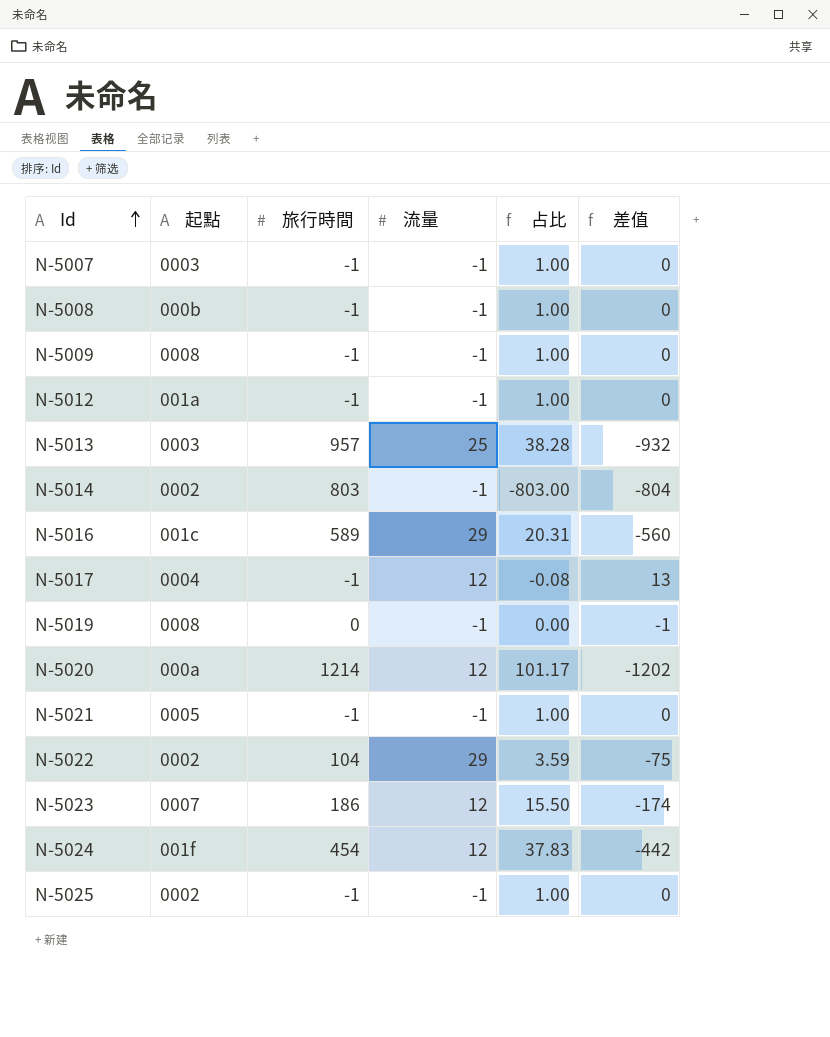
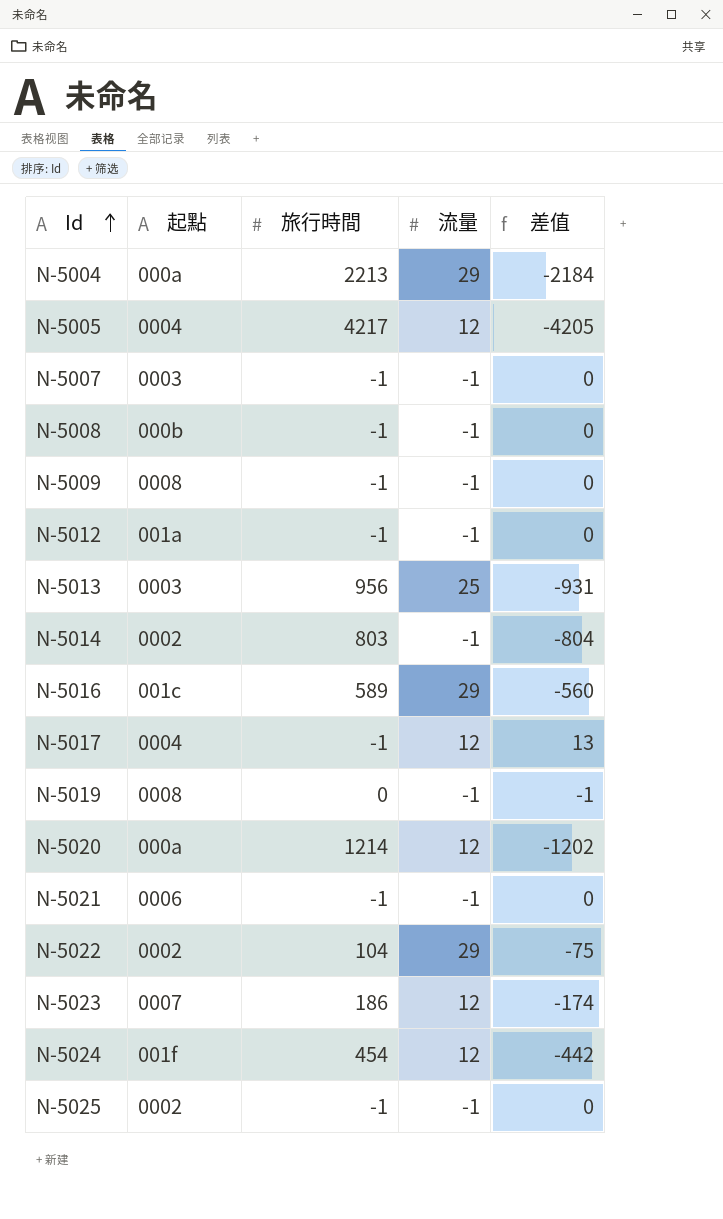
column 占比 | formula: [旅行時間] / [流量] -> none
row N-5004: none -> 000a | 2213 | 29 | -2184
row N-5005: none -> 0004 | 4217 | 12 | -4205
N-5013 | 旅行時間: 957 -> 956
N-5013 | 差值: -932 -> -931
N-5021 | 起點: 0005 -> 0006

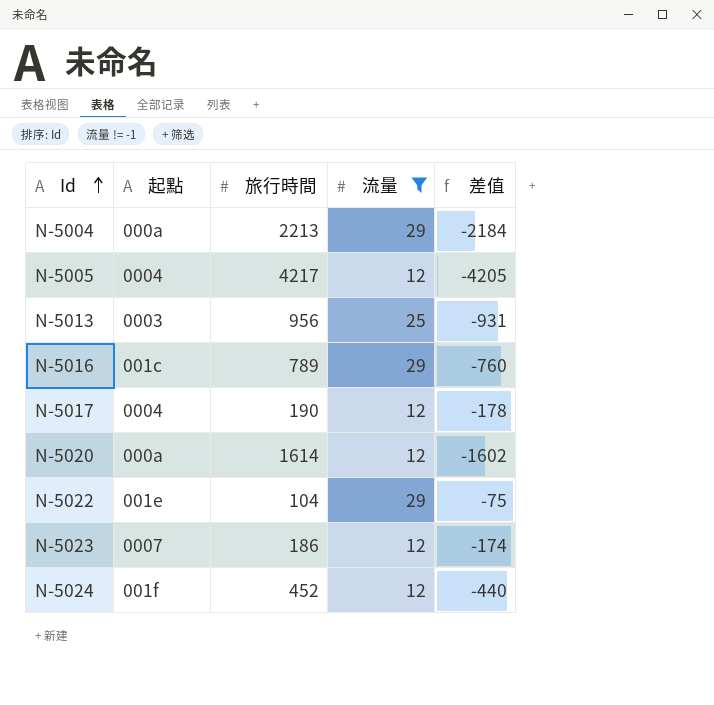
filter: none -> 流量 != -1
N-5016 | 旅行時間: 589 -> 789
N-5016 | 差值: -560 -> -760
N-5017 | 旅行時間: -1 -> 190
N-5017 | 差值: 13 -> -178
N-5020 | 旅行時間: 1214 -> 1614
N-5020 | 差值: -1202 -> -1602
N-5022 | 起點: 0002 -> 001e
N-5024 | 旅行時間: 454 -> 452
N-5024 | 差值: -442 -> -440

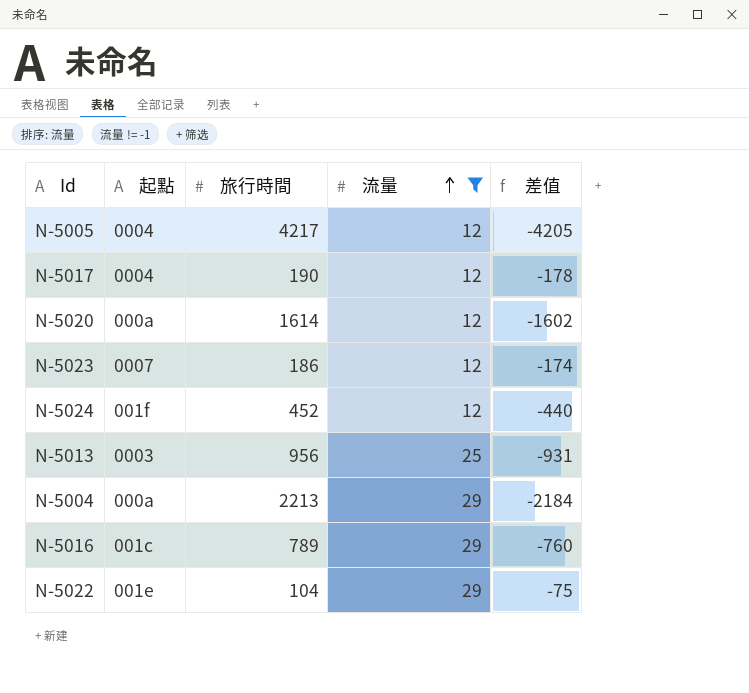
row order: Id ascending -> 流量 ascending

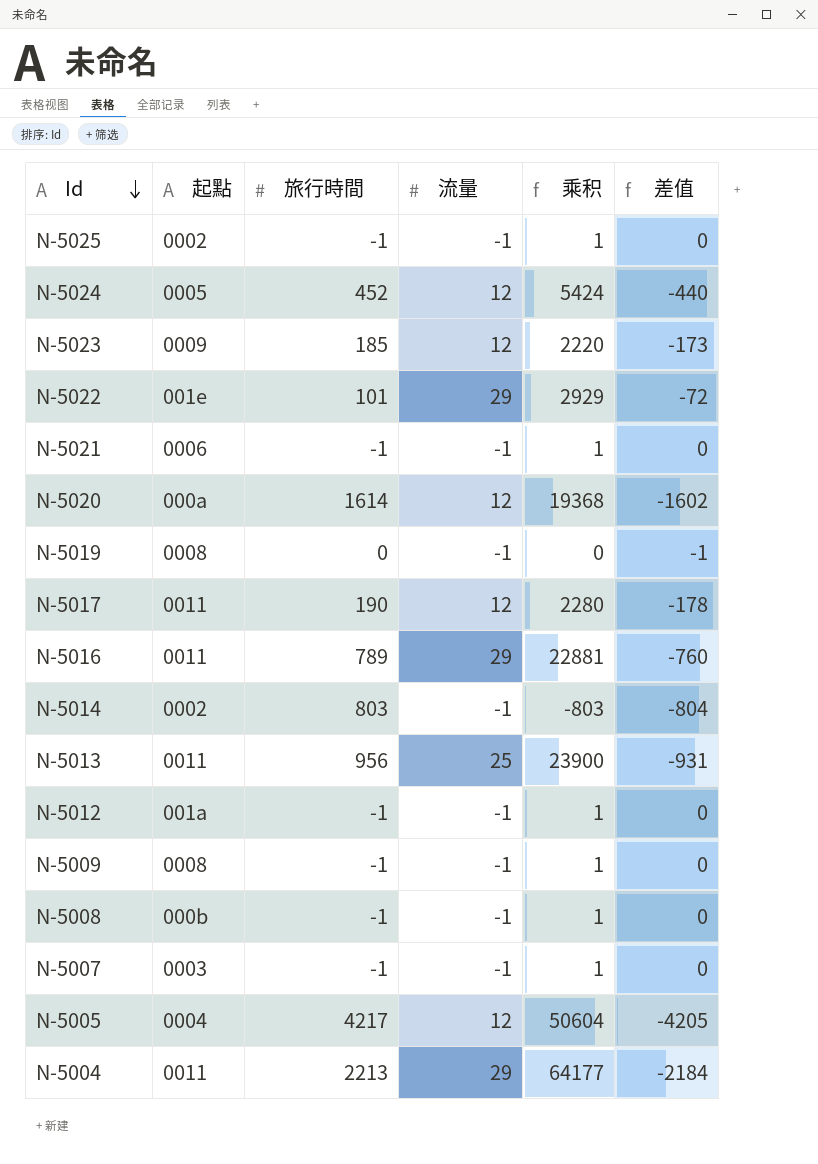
filter: 流量 != -1 -> none
row order: 流量 ascending -> Id descending
column 乘积 | formula: none -> [旅行時間] * [流量]
N-5024 | 起點: 001f -> 0005
N-5023 | 起點: 0007 -> 0009
N-5023 | 旅行時間: 186 -> 185
N-5023 | 差值: -174 -> -173
N-5022 | 旅行時間: 104 -> 101
N-5022 | 差值: -75 -> -72
N-5017 | 起點: 0004 -> 0011
N-5016 | 起點: 001c -> 0011
N-5013 | 起點: 0003 -> 0011
N-5004 | 起點: 000a -> 0011

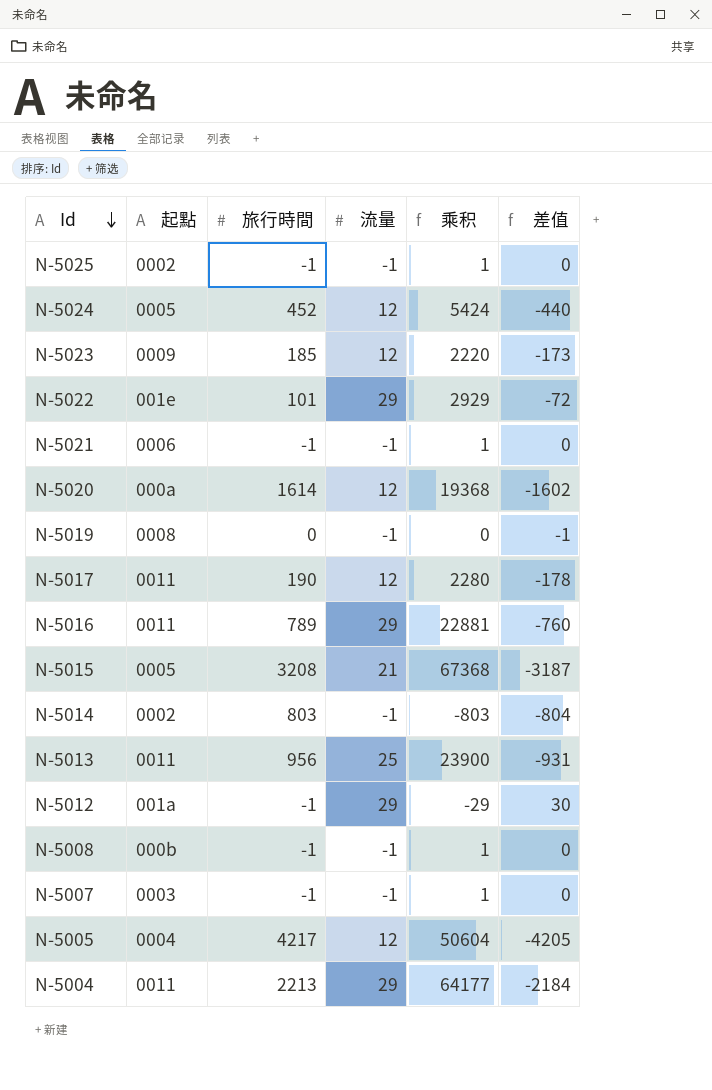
row N-5009: 0008 | -1 | -1 | 1 | 0 -> none
row N-5015: none -> 0005 | 3208 | 21 | 67368 | -3187
N-5012 | 流量: -1 -> 29
N-5012 | 乘积: 1 -> -29
N-5012 | 差值: 0 -> 30

